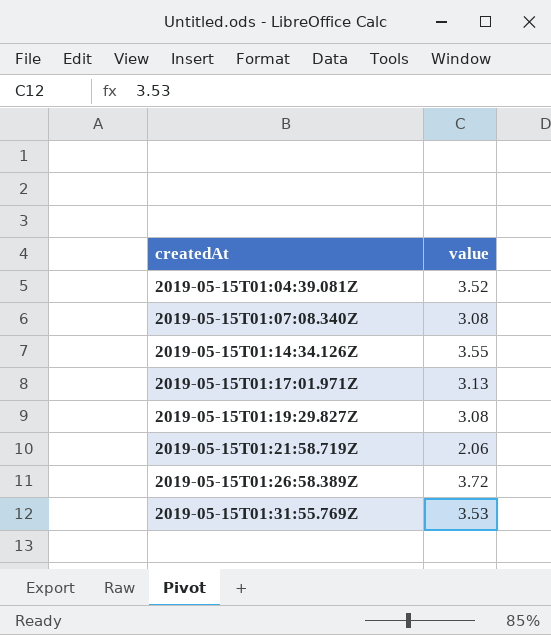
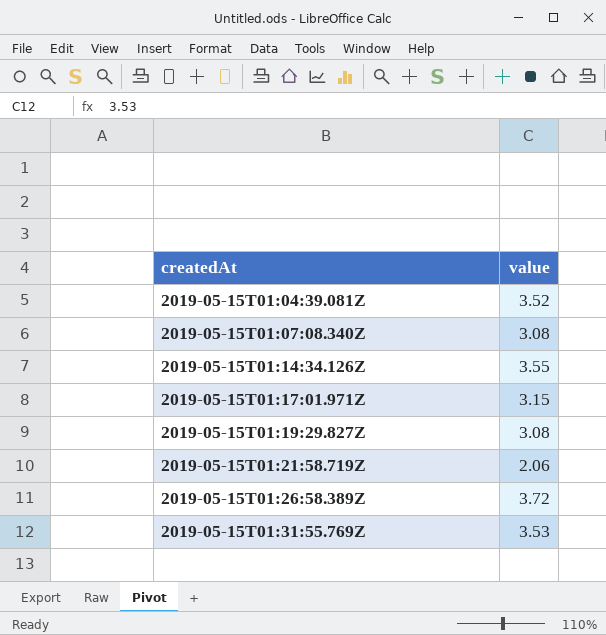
2019-05-15T01:17:01.971Z | value: 3.13 -> 3.15

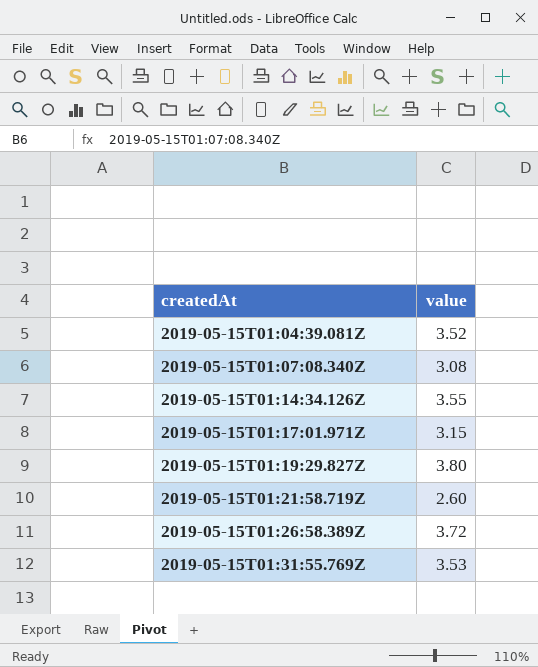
2019-05-15T01:19:29.827Z | value: 3.08 -> 3.80
2019-05-15T01:21:58.719Z | value: 2.06 -> 2.60

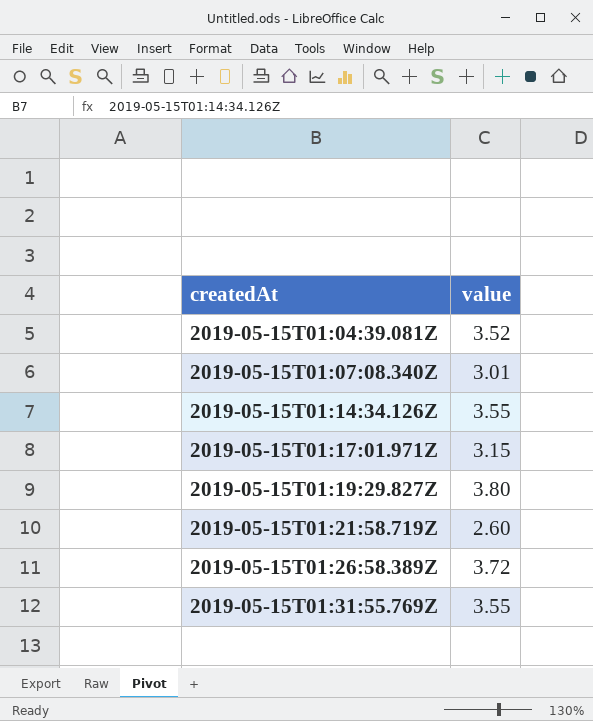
2019-05-15T01:07:08.340Z | value: 3.08 -> 3.01
2019-05-15T01:31:55.769Z | value: 3.53 -> 3.55

